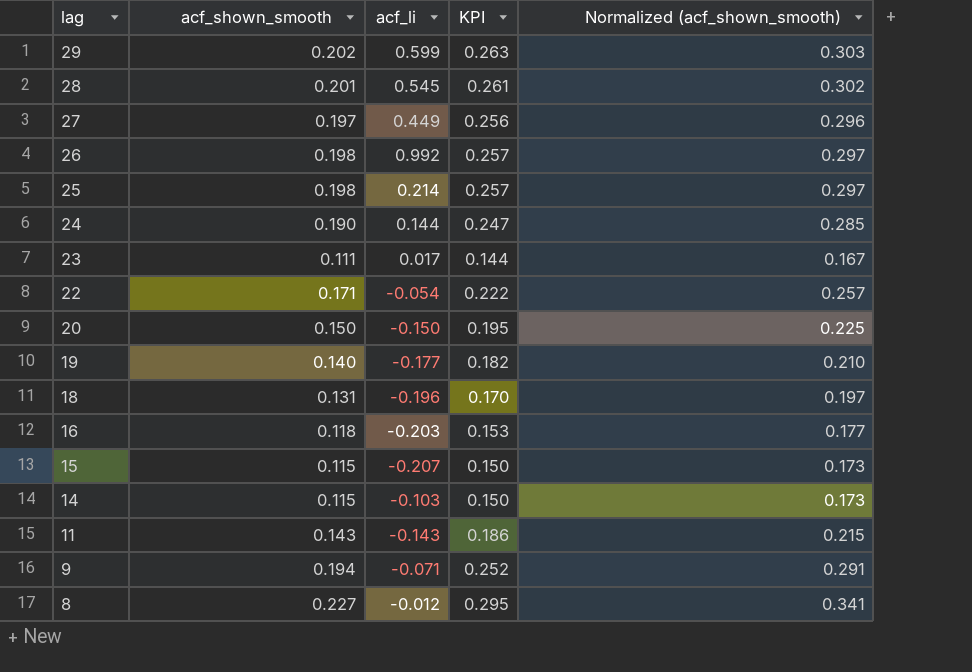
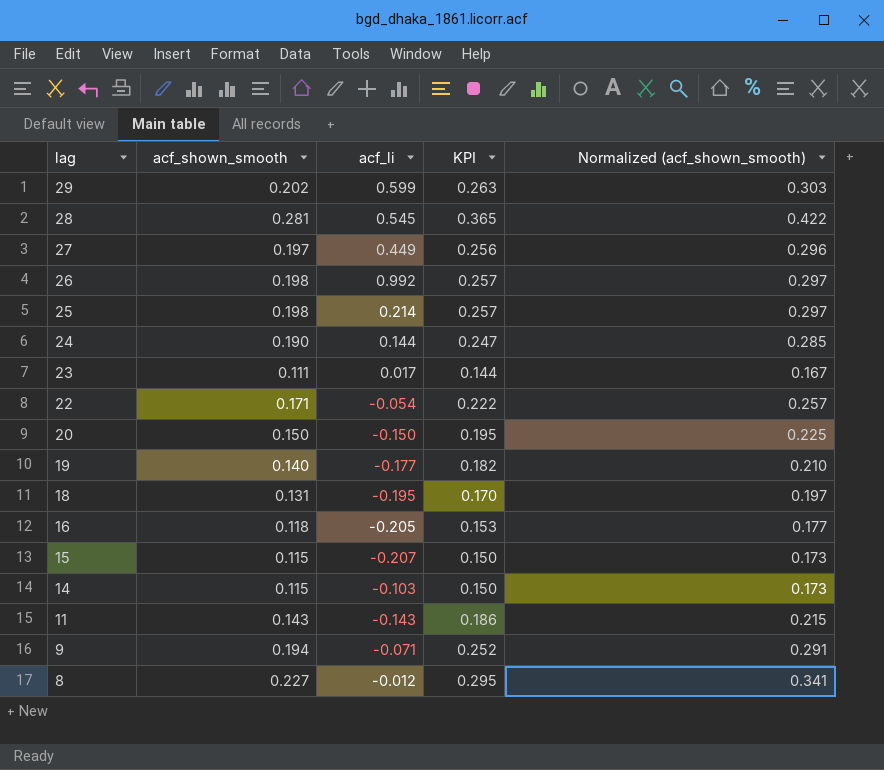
28 | acf_shown_smooth: 0.201 -> 0.281
28 | KPI: 0.261 -> 0.365
28 | Normalized (acf_shown_smooth): 0.302 -> 0.422
18 | acf_li: -0.196 -> -0.195
16 | acf_li: -0.203 -> -0.205

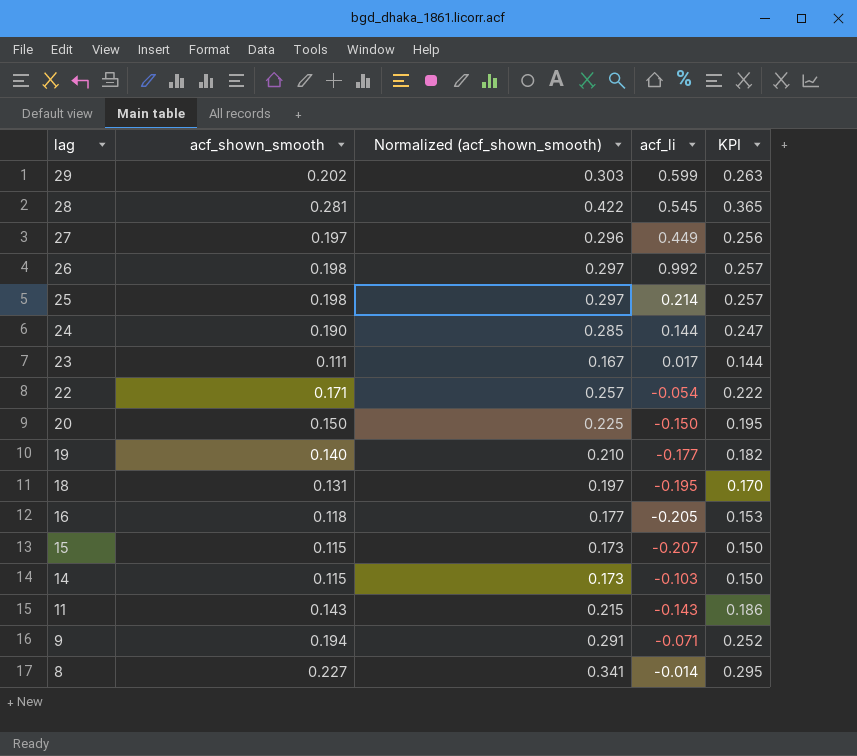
column Normalized (acf_shown_smooth) | position: 5 -> 3
8 | acf_li: -0.012 -> -0.014

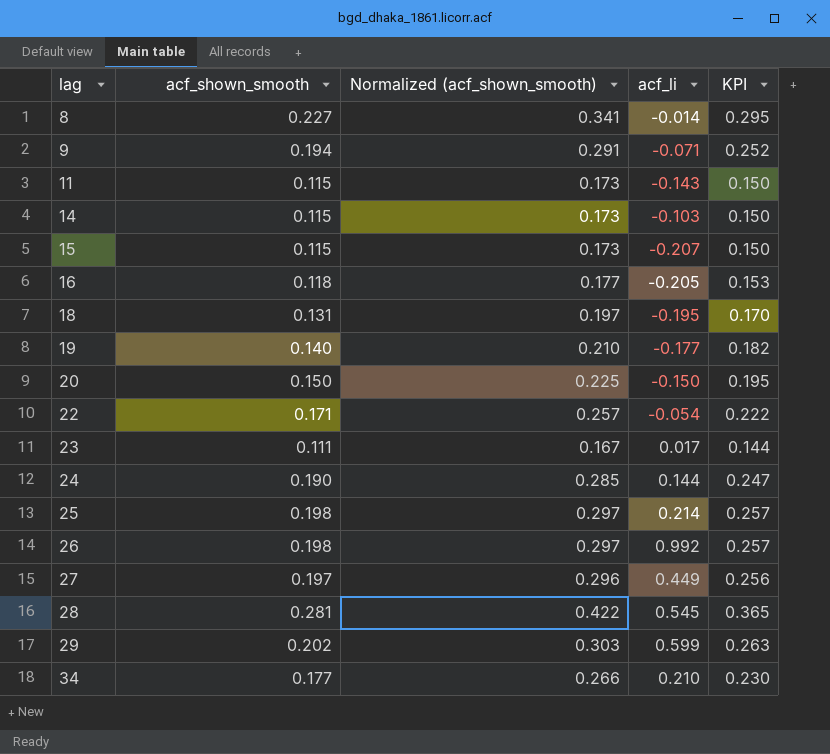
row order: lag descending -> lag ascending
11 | acf_shown_smooth: 0.143 -> 0.115
11 | Normalized (acf_shown_smooth): 0.215 -> 0.173
11 | KPI: 0.186 -> 0.150
row 34: none -> 0.177 | 0.266 | 0.210 | 0.230

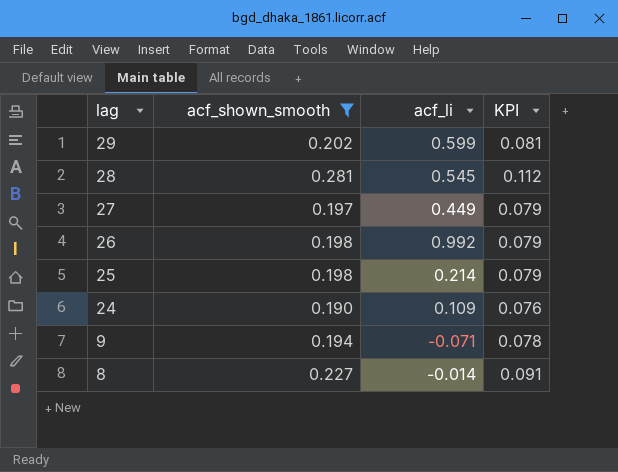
filter: none -> acf_shown_smooth >= 0.190
row order: lag ascending -> lag descending
column Normalized (acf_shown_smooth) | formula: [acf_shown_smooth] * 1.5 -> none
column KPI | formula: [acf_shown_smooth] * 1.3 -> [acf_shown_smooth] * 0.4
24 | acf_li: 0.144 -> 0.109

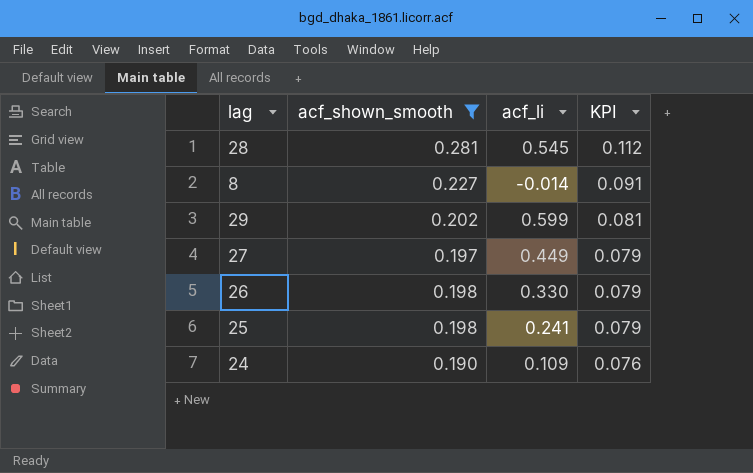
row order: lag descending -> KPI descending
row 9: 0.194 | -0.071 | 0.078 -> none
26 | acf_li: 0.992 -> 0.330
25 | acf_li: 0.214 -> 0.241

